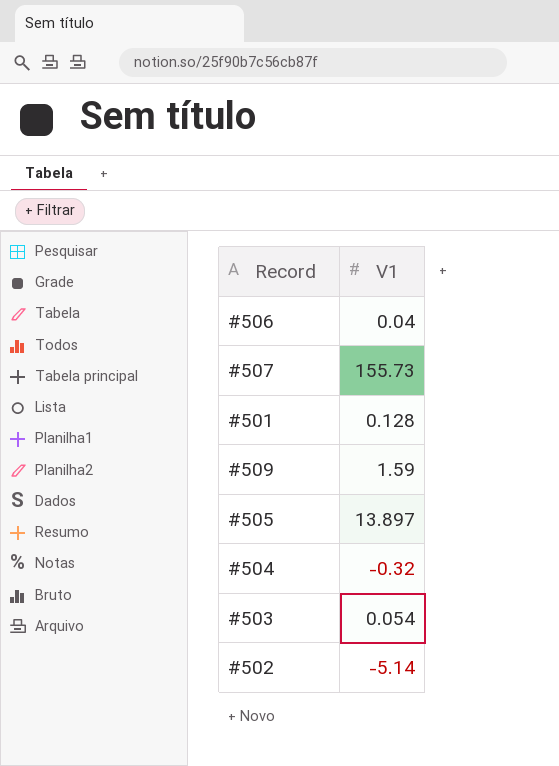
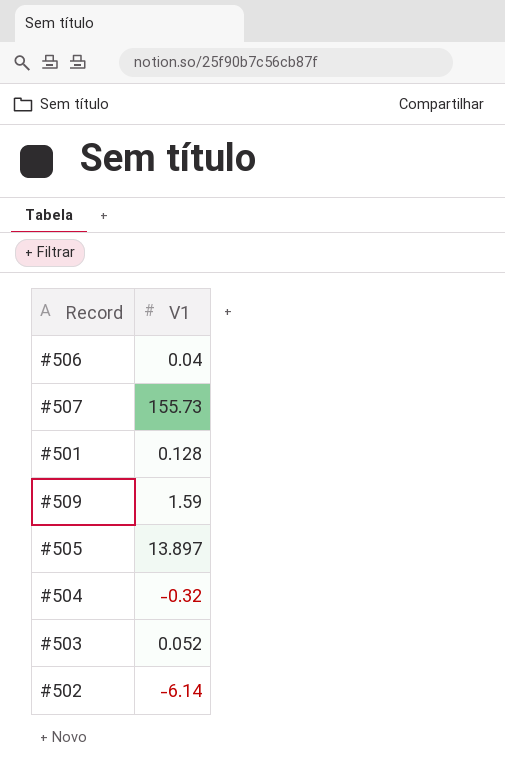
#503 | V1: 0.054 -> 0.052
#502 | V1: -5.14 -> -6.14

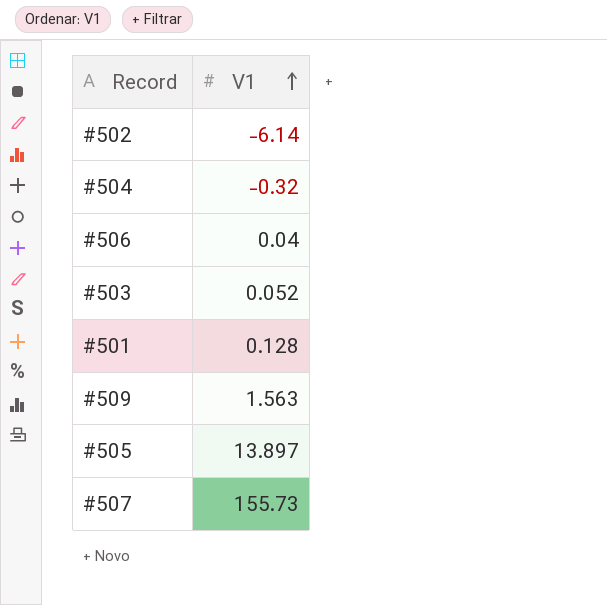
row order: none -> V1 ascending
#509 | V1: 1.59 -> 1.563

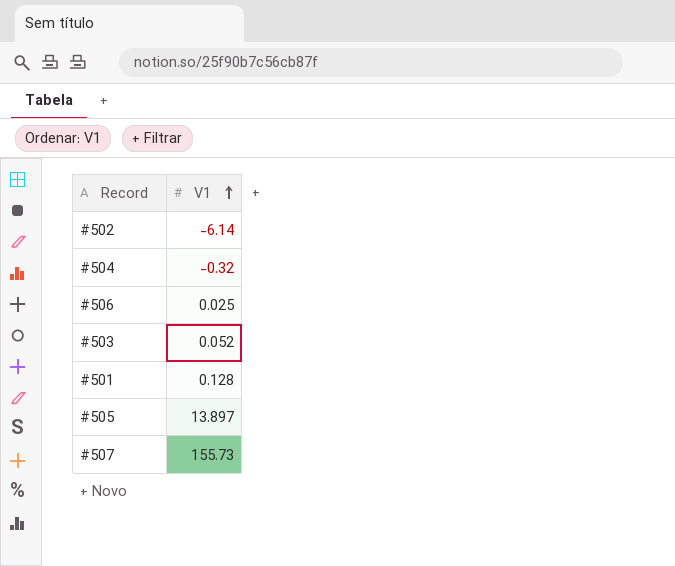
row #509: 1.563 -> none
#506 | V1: 0.04 -> 0.025

